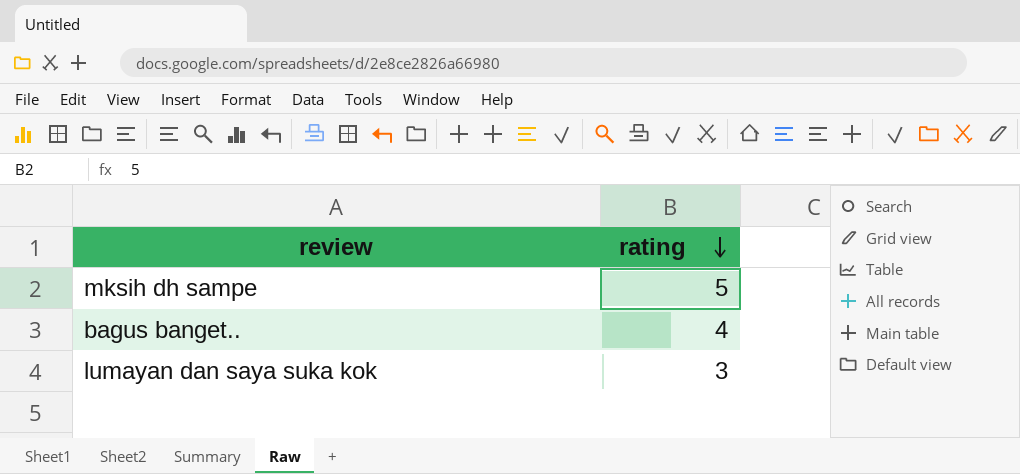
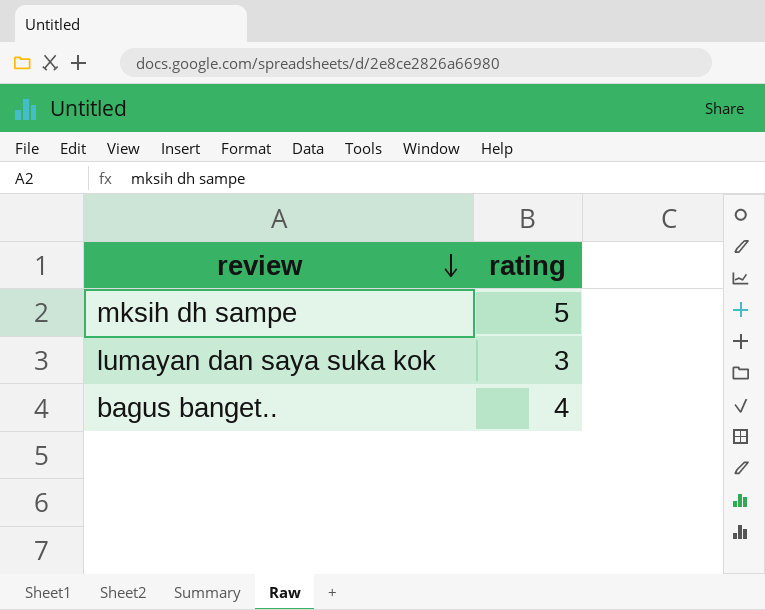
row order: rating descending -> review descending

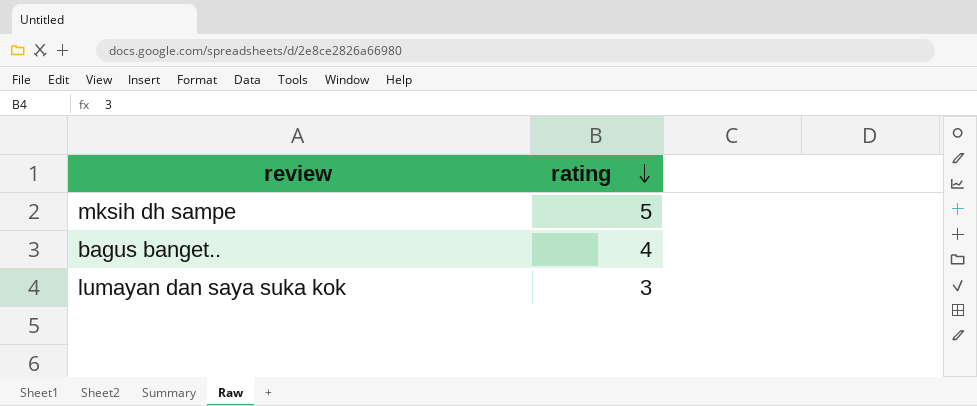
row order: review descending -> rating descending

